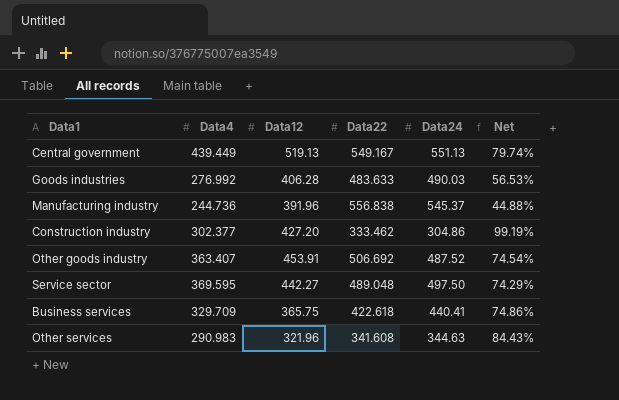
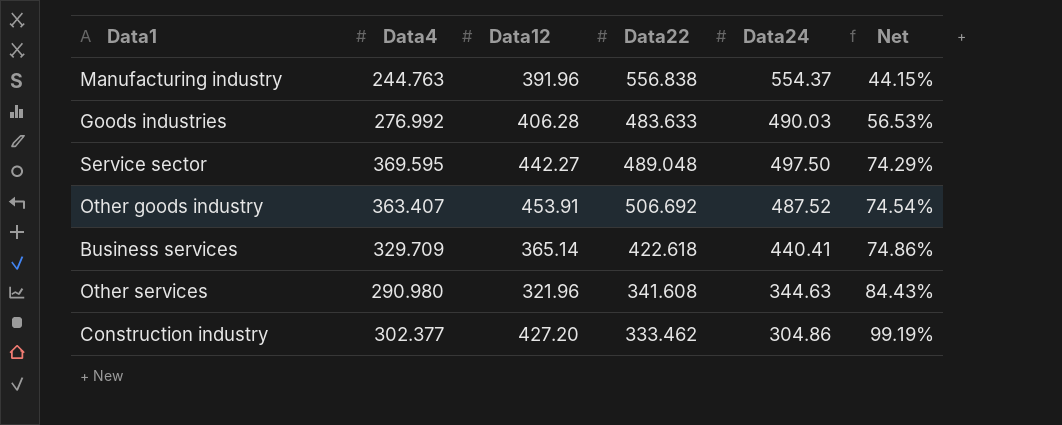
row order: none -> Net ascending
row Central government: 439.449 | 519.13 | 549.167 | 551.13 | 79.74% -> none
Manufacturing industry | Data4: 244.736 -> 244.763
Manufacturing industry | Data24: 545.37 -> 554.37
Manufacturing industry | Net: 44.88% -> 44.15%
Business services | Data12: 365.75 -> 365.14
Other services | Data4: 290.983 -> 290.980

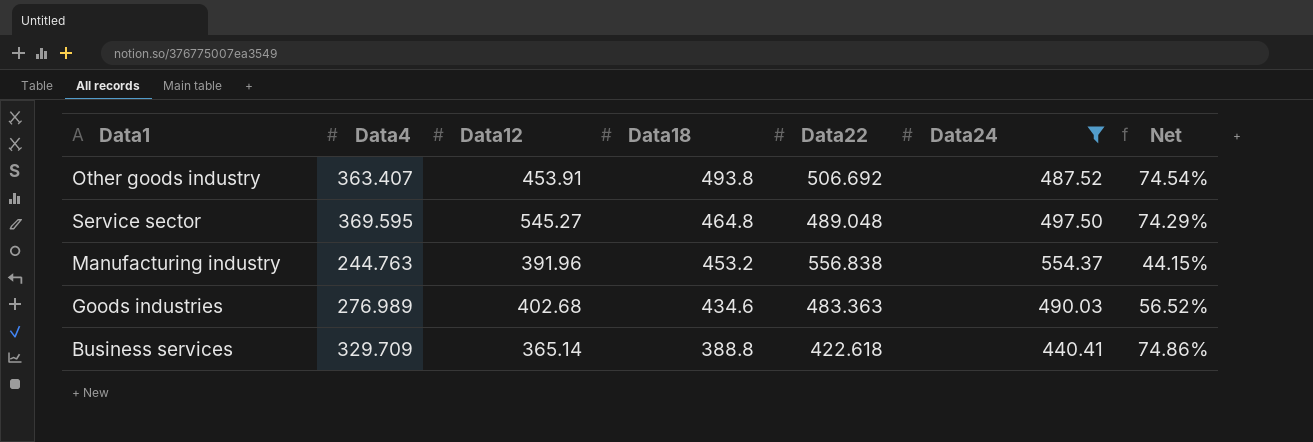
filter: none -> Data24 >= 440.41
row order: Net ascending -> Data18 descending
column Data18 | position: none -> 4
Service sector | Data12: 442.27 -> 545.27
Goods industries | Data4: 276.992 -> 276.989
Goods industries | Data12: 406.28 -> 402.68
Goods industries | Data22: 483.633 -> 483.363
Goods industries | Net: 56.53% -> 56.52%

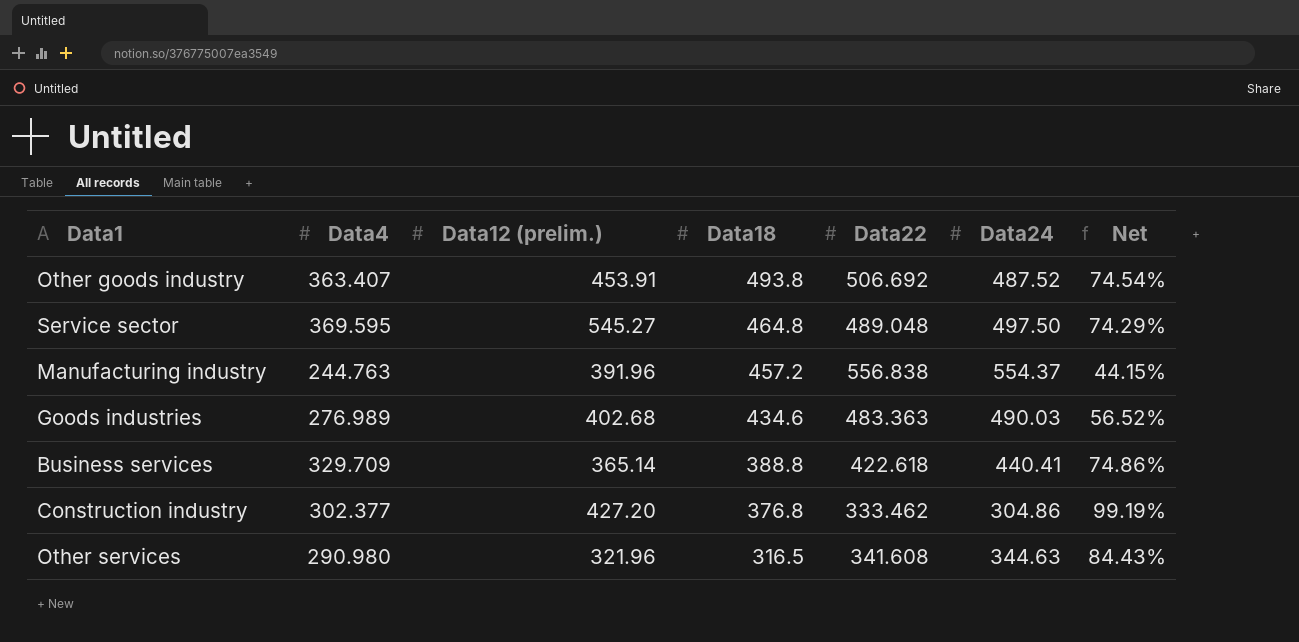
filter: Data24 >= 440.41 -> none
column name: Data12 -> Data12 (prelim.)
Manufacturing industry | Data18: 453.2 -> 457.2

